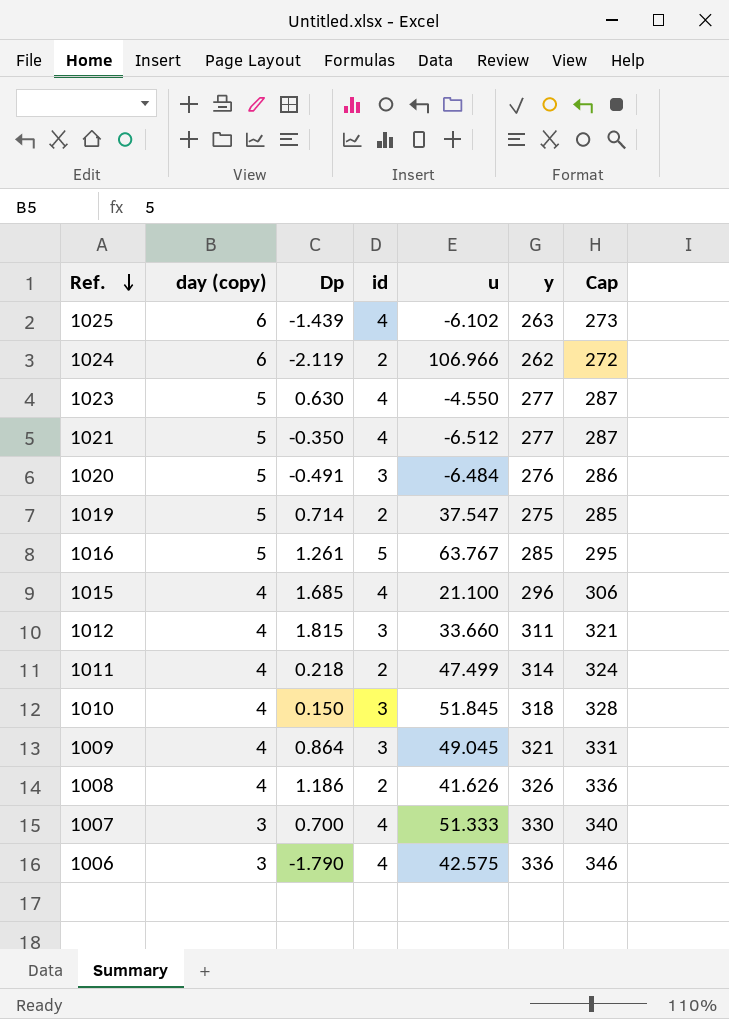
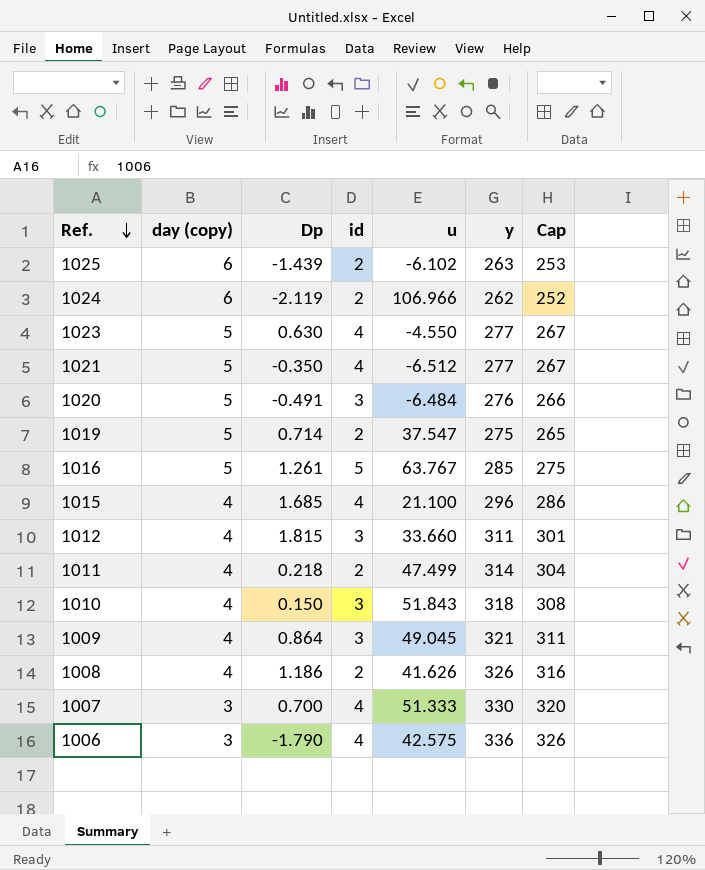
column Cap | formula: [y] + 10 -> [y] - 10
1025 | id: 4 -> 2
1010 | u: 51.845 -> 51.843

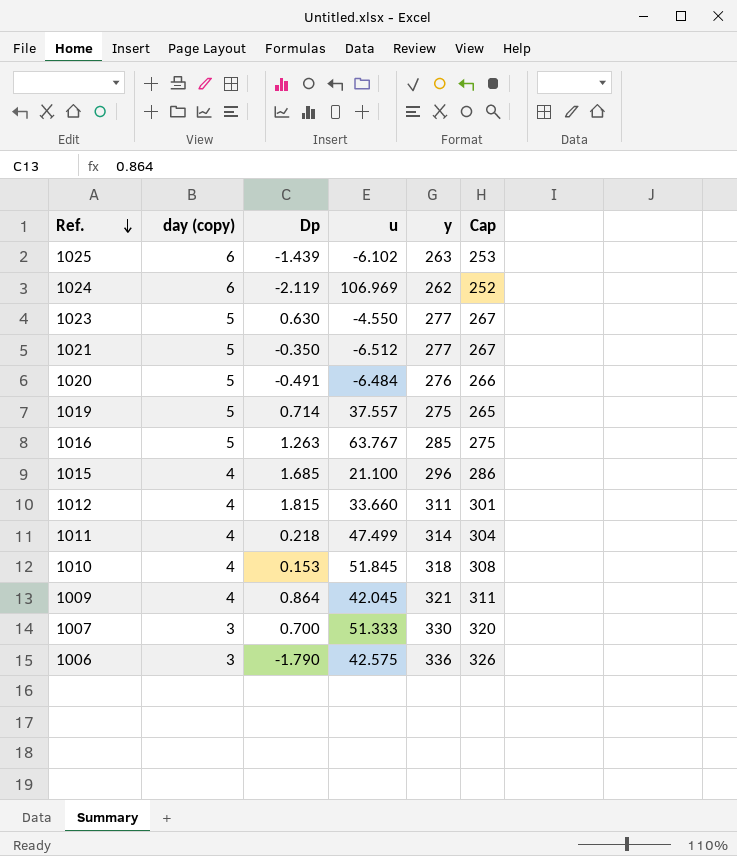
column id | position: 4 -> none
row 1008: 4 | 1.186 | 2 | 41.626 | 326 | 316 -> none
1024 | u: 106.966 -> 106.969
1019 | u: 37.547 -> 37.557
1016 | Dp: 1.261 -> 1.263
1010 | Dp: 0.150 -> 0.153
1010 | u: 51.843 -> 51.845
1009 | u: 49.045 -> 42.045

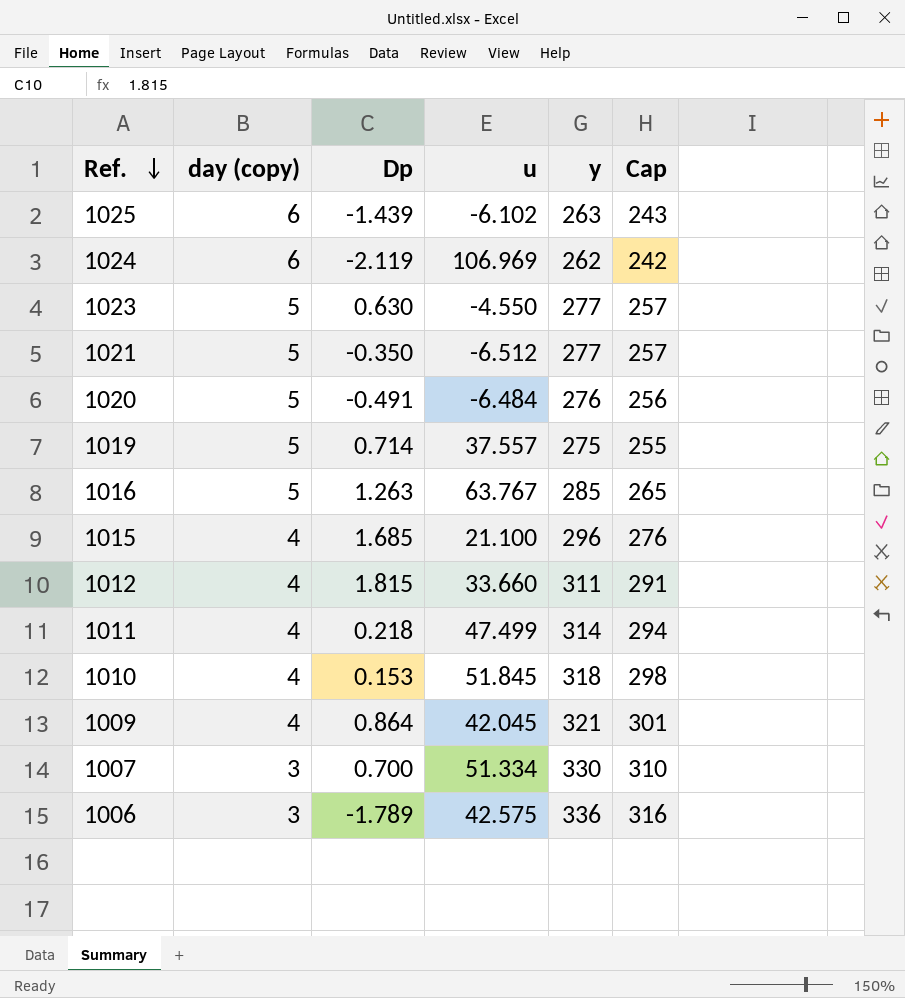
column Cap | formula: [y] - 10 -> [y] - 20
1007 | u: 51.333 -> 51.334
1006 | Dp: -1.790 -> -1.789

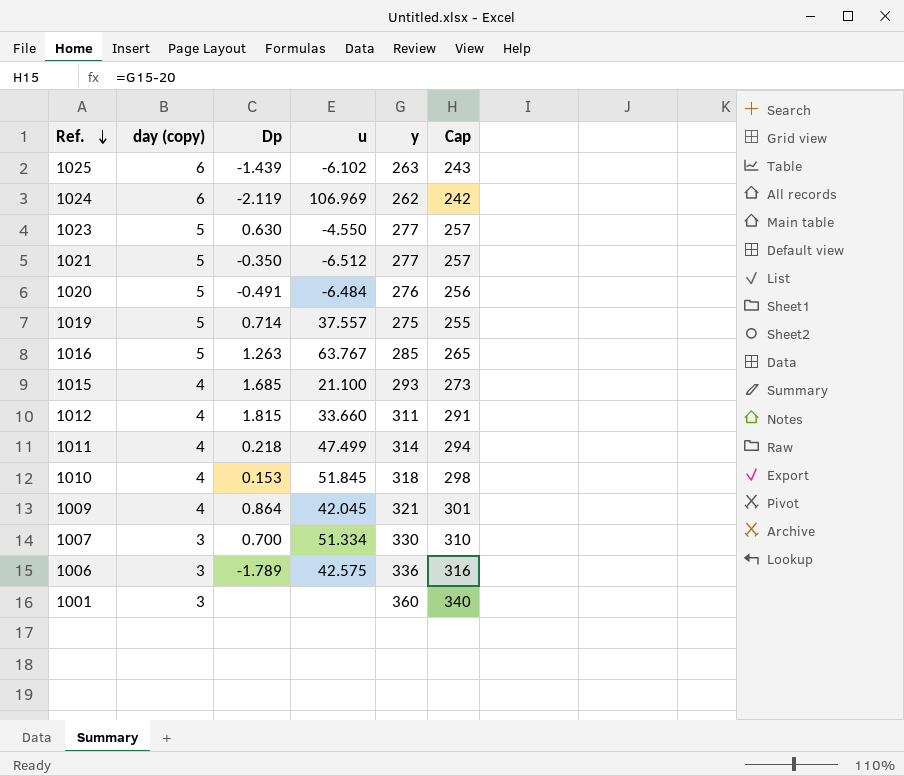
1015 | y: 296 -> 293
1015 | Cap: 276 -> 273
row 1001: none -> 3 | none | none | 360 | 340

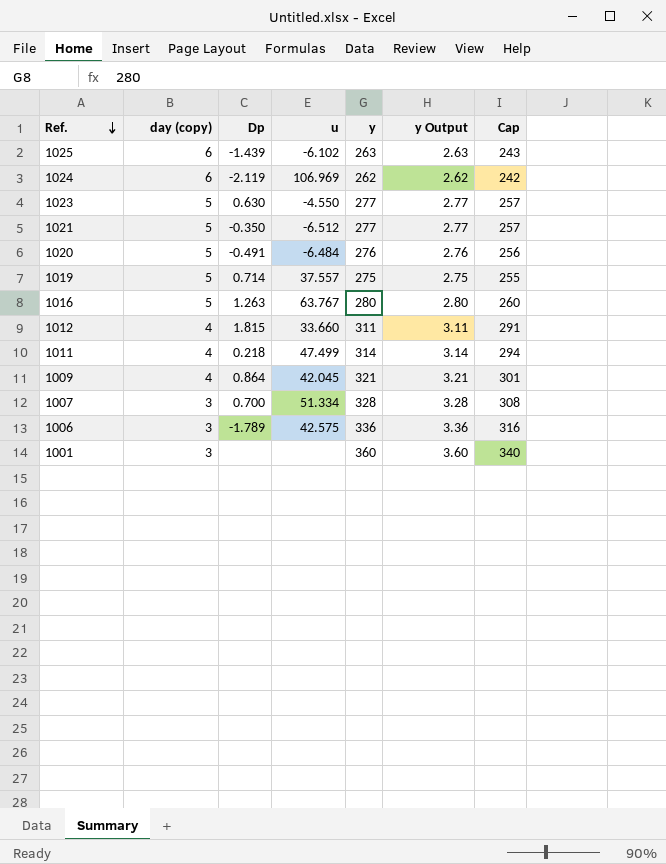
column y Output | formula: none -> [y] * 0.01
row 1015: 4 | 1.685 | 21.100 | 293 | 273 -> none
row 1010: 4 | 0.153 | 51.845 | 318 | 298 -> none
1016 | y: 285 -> 280
1016 | Cap: 265 -> 260
1007 | y: 330 -> 328
1007 | Cap: 310 -> 308

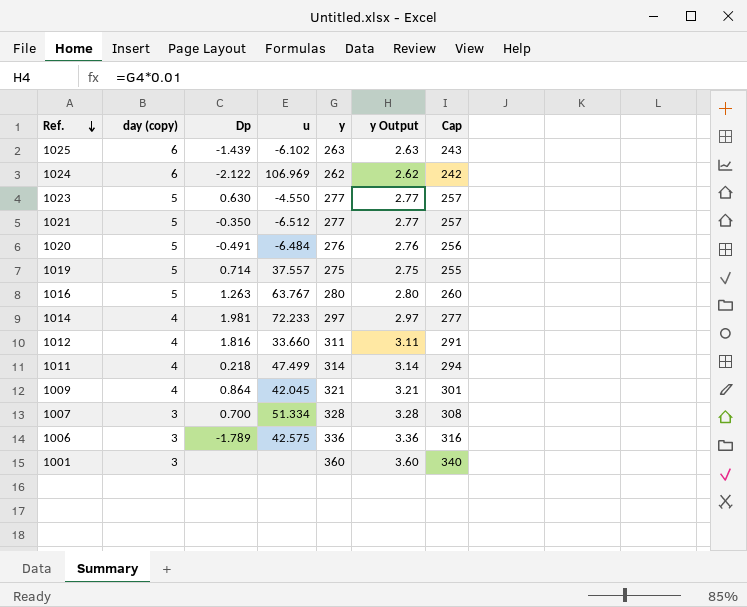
1024 | Dp: -2.119 -> -2.122
row 1014: none -> 4 | 1.981 | 72.233 | 297 | 2.97 | 277
1012 | Dp: 1.815 -> 1.816

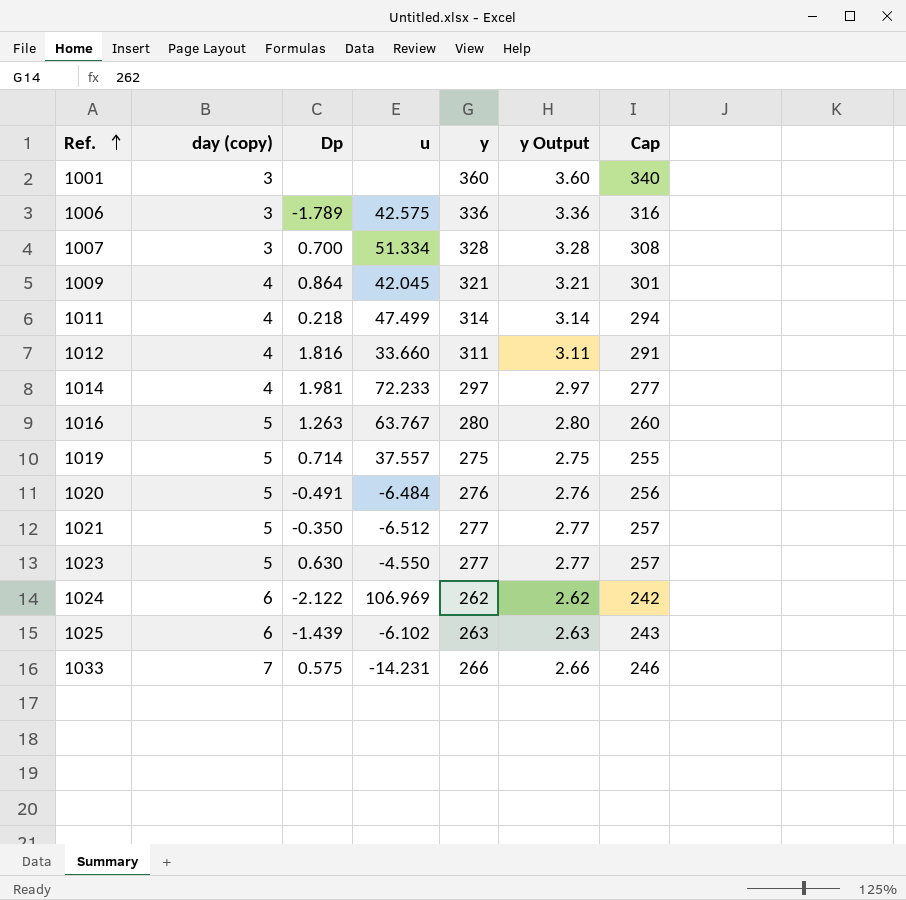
row order: Ref. descending -> Ref. ascending
row 1033: none -> 7 | 0.575 | -14.231 | 266 | 2.66 | 246

